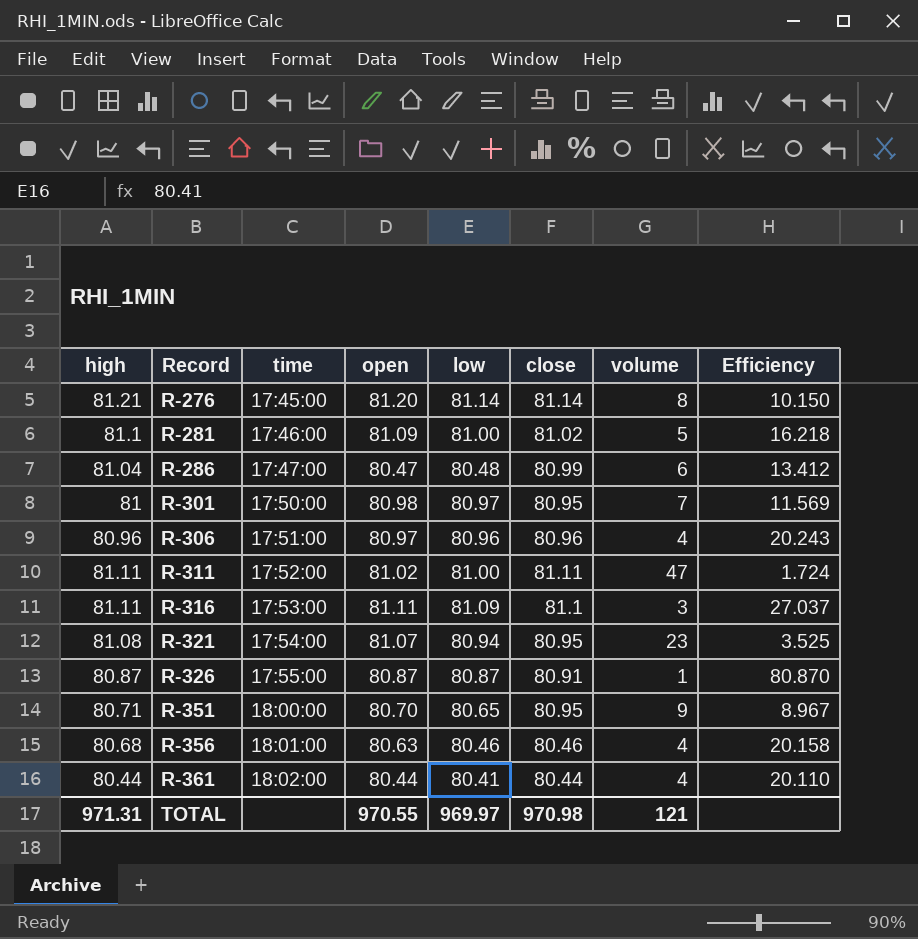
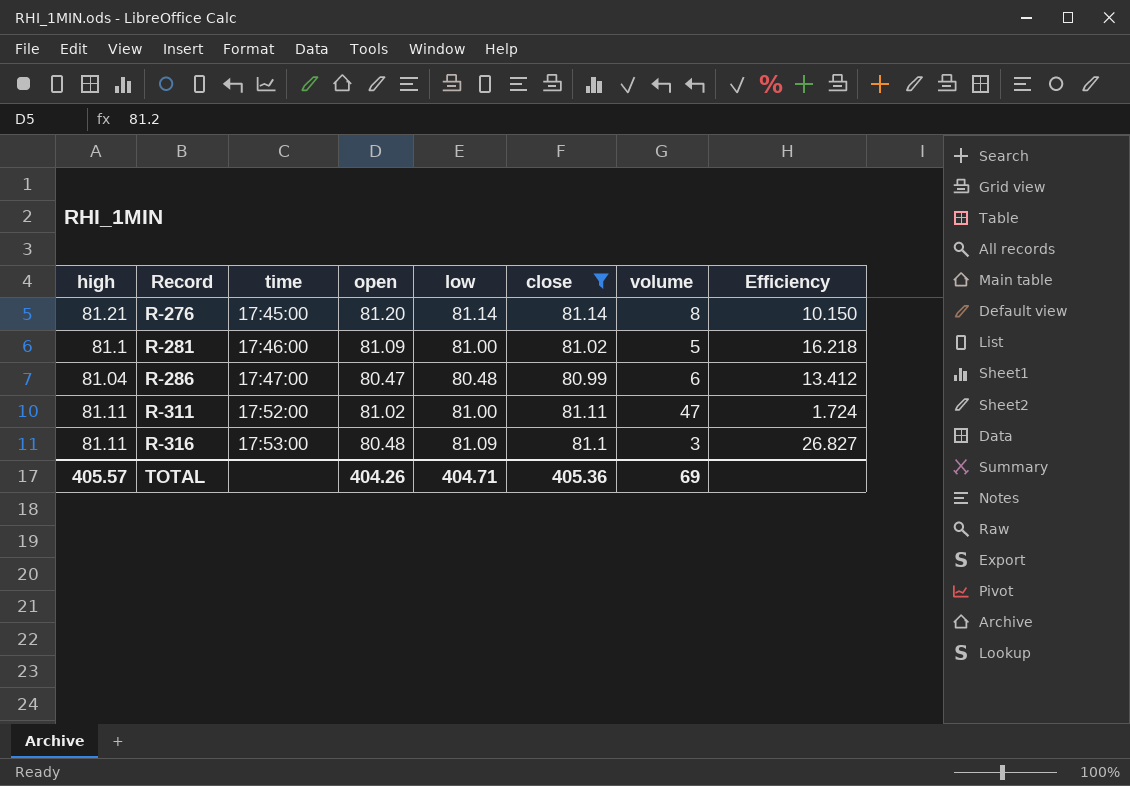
filter: none -> close >= 80.99
R-316 | open: 81.11 -> 80.48
R-316 | Efficiency: 27.037 -> 26.827
TOTAL | high: 971.31 -> 405.57
TOTAL | open: 970.55 -> 404.26
TOTAL | low: 969.97 -> 404.71
TOTAL | close: 970.98 -> 405.36
TOTAL | volume: 121 -> 69

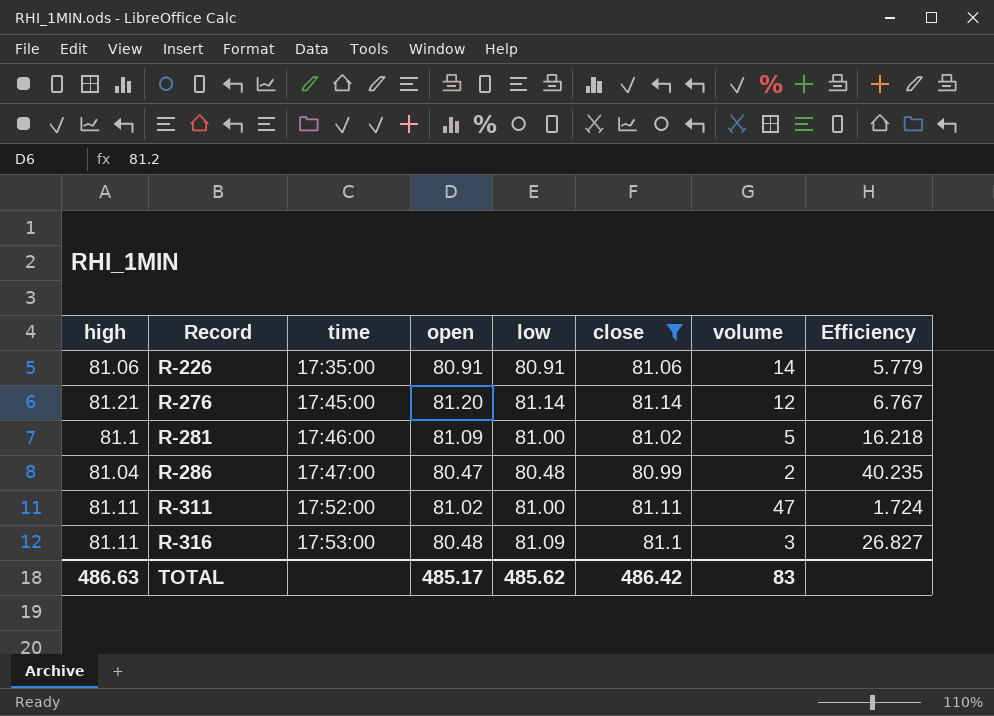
row R-226: none -> 81.06 | 17:35:00 | 80.91 | 80.91 | 81.06 | 14 | 5.779
R-276 | volume: 8 -> 12
R-276 | Efficiency: 10.150 -> 6.767
R-286 | volume: 6 -> 2
R-286 | Efficiency: 13.412 -> 40.235
TOTAL | high: 405.57 -> 486.63
TOTAL | open: 404.26 -> 485.17
TOTAL | low: 404.71 -> 485.62
TOTAL | close: 405.36 -> 486.42
TOTAL | volume: 69 -> 83

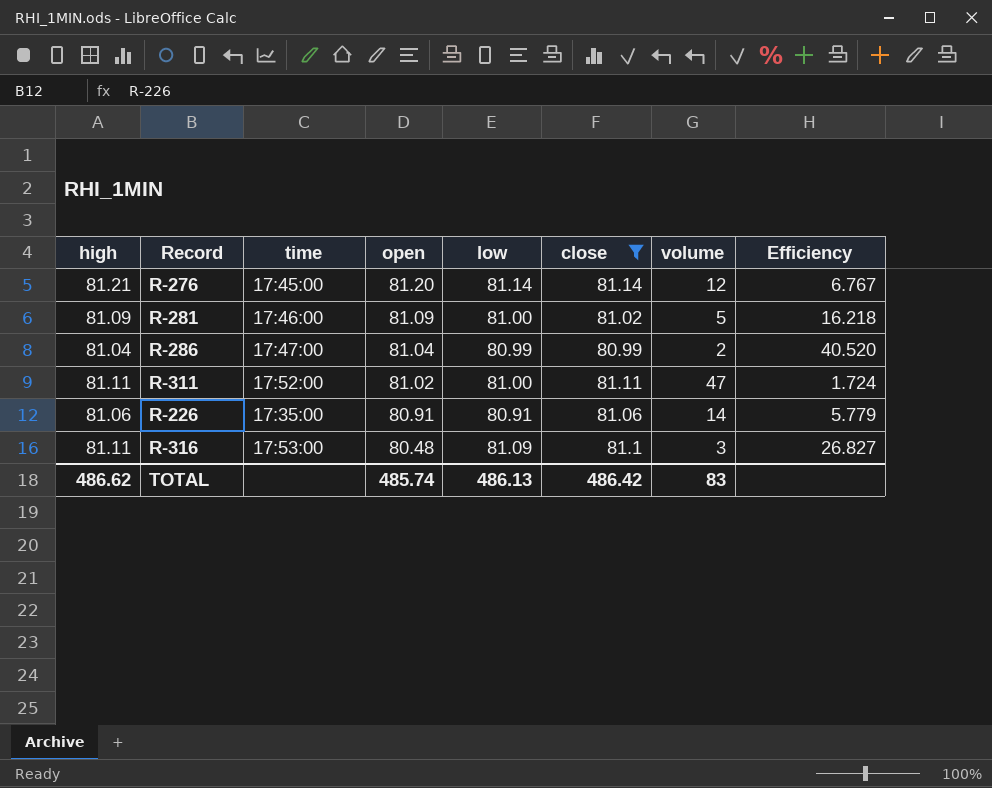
row order: Record ascending -> open descending
R-281 | high: 81.1 -> 81.09
R-286 | open: 80.47 -> 81.04
R-286 | low: 80.48 -> 80.99
R-286 | Efficiency: 40.235 -> 40.520
TOTAL | high: 486.63 -> 486.62
TOTAL | open: 485.17 -> 485.74
TOTAL | low: 485.62 -> 486.13

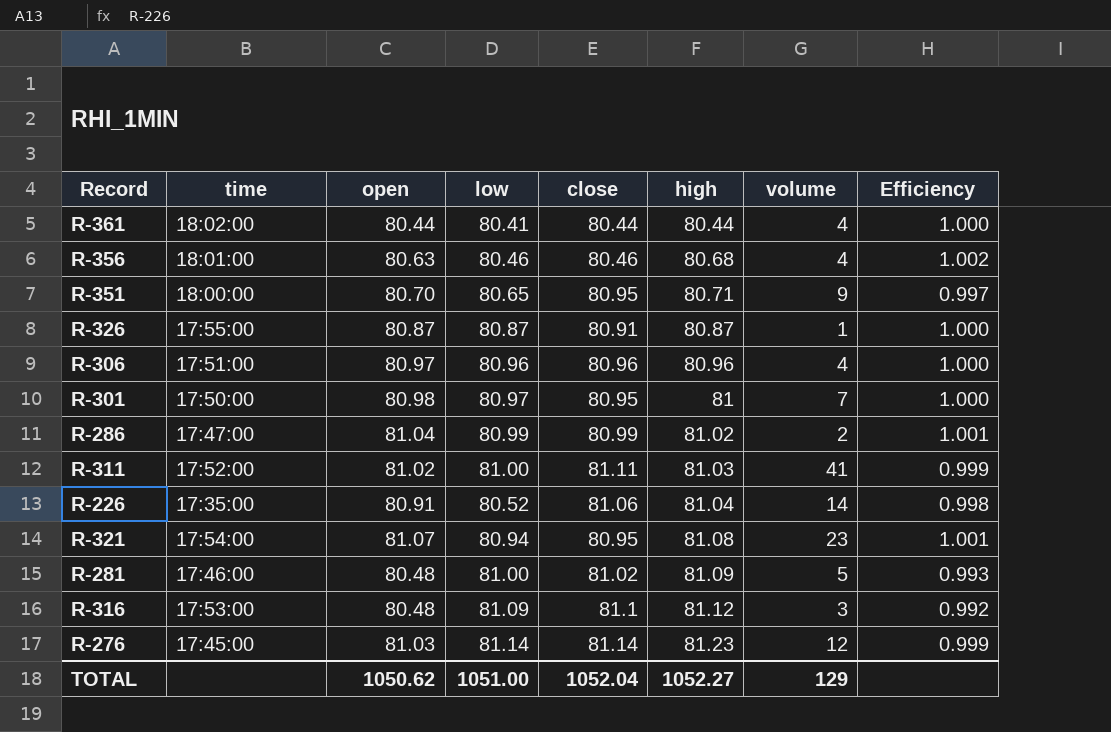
filter: close >= 80.99 -> none
row order: open descending -> high ascending
column high | position: 1 -> 6
column Efficiency | formula: [open] / [volume] -> [open] / [close]
R-286 | high: 81.04 -> 81.02
R-311 | high: 81.11 -> 81.03
R-311 | volume: 47 -> 41
R-226 | low: 80.91 -> 80.52
R-226 | high: 81.06 -> 81.04
R-281 | open: 81.09 -> 80.48
R-316 | high: 81.11 -> 81.12
R-276 | open: 81.20 -> 81.03
R-276 | high: 81.21 -> 81.23
TOTAL | open: 485.74 -> 1050.62
TOTAL | low: 486.13 -> 1051.00
TOTAL | close: 486.42 -> 1052.04
TOTAL | high: 486.62 -> 1052.27
TOTAL | volume: 83 -> 129

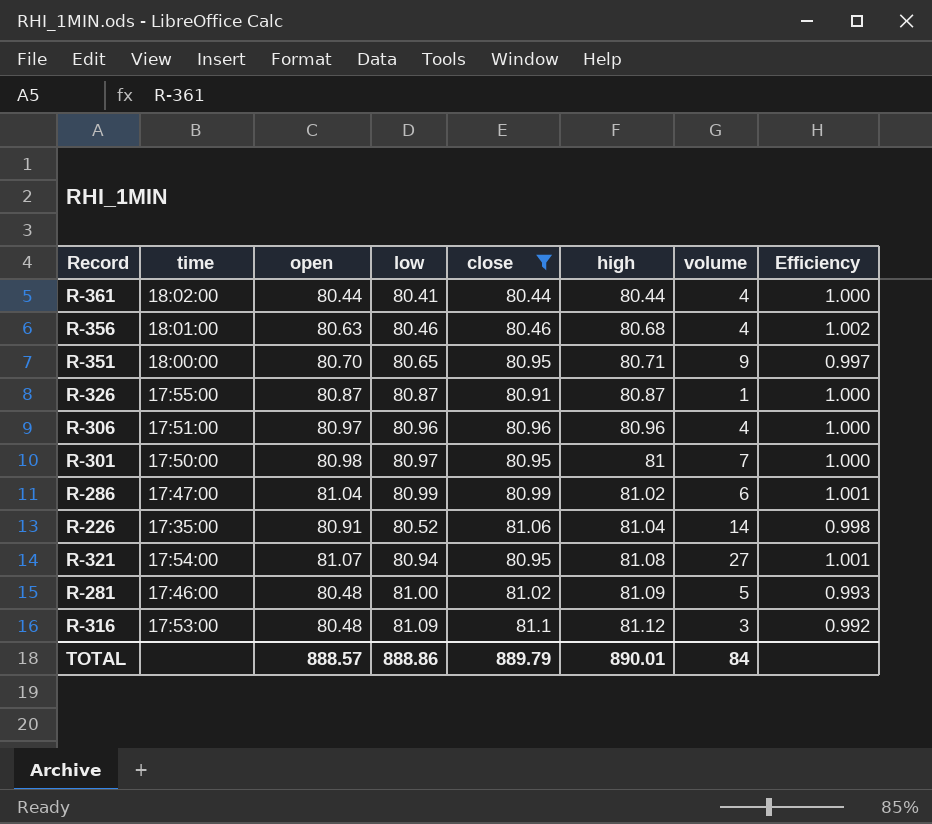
filter: none -> close <= 81.1
R-286 | volume: 2 -> 6
R-321 | volume: 23 -> 27
TOTAL | open: 1050.62 -> 888.57
TOTAL | low: 1051.00 -> 888.86
TOTAL | close: 1052.04 -> 889.79
TOTAL | high: 1052.27 -> 890.01
TOTAL | volume: 129 -> 84

